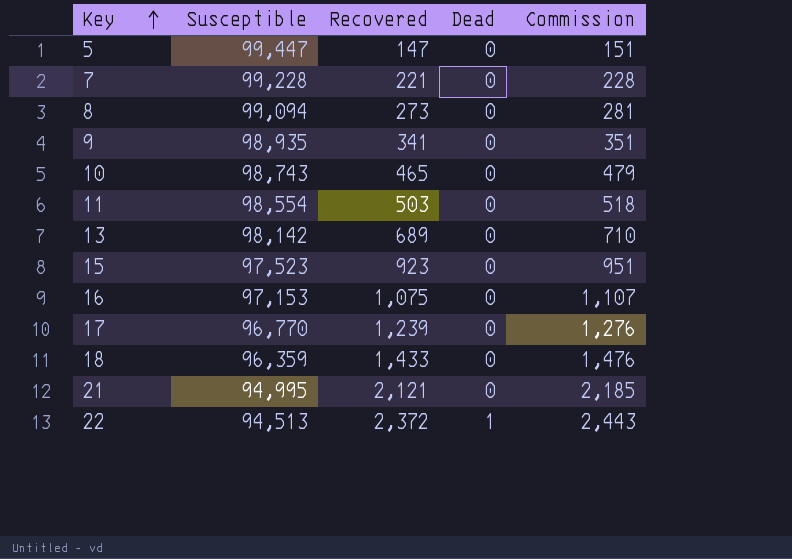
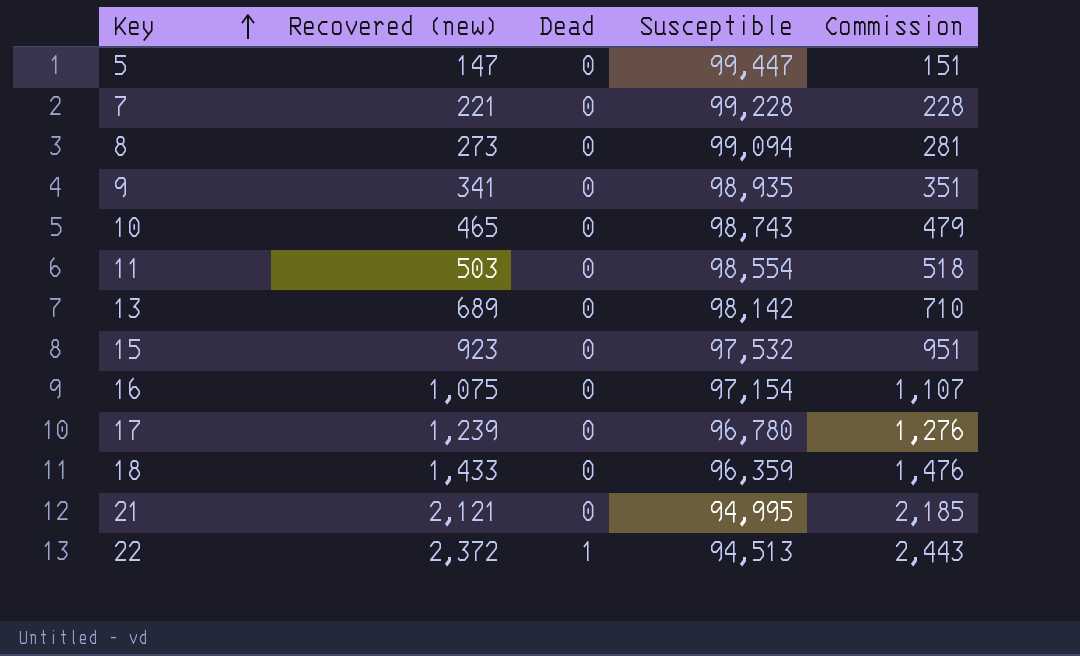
column name: Recovered -> Recovered (new)
column Susceptible | position: 2 -> 4
15 | Susceptible: 97,523 -> 97,532
16 | Susceptible: 97,153 -> 97,154
17 | Susceptible: 96,770 -> 96,780

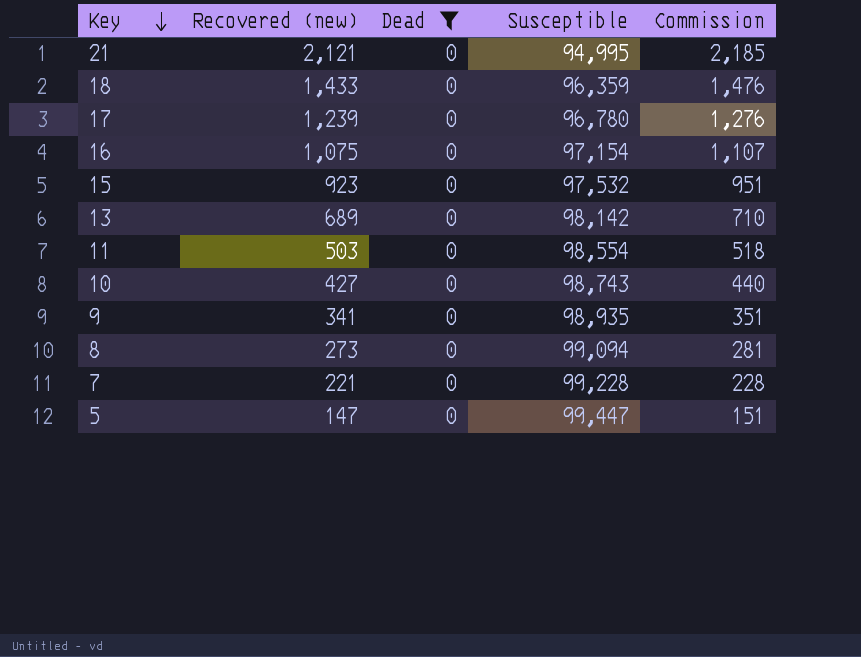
filter: none -> Dead = 0
row order: Key ascending -> Key descending
10 | Recovered (new): 465 -> 427
10 | Commission: 479 -> 440

